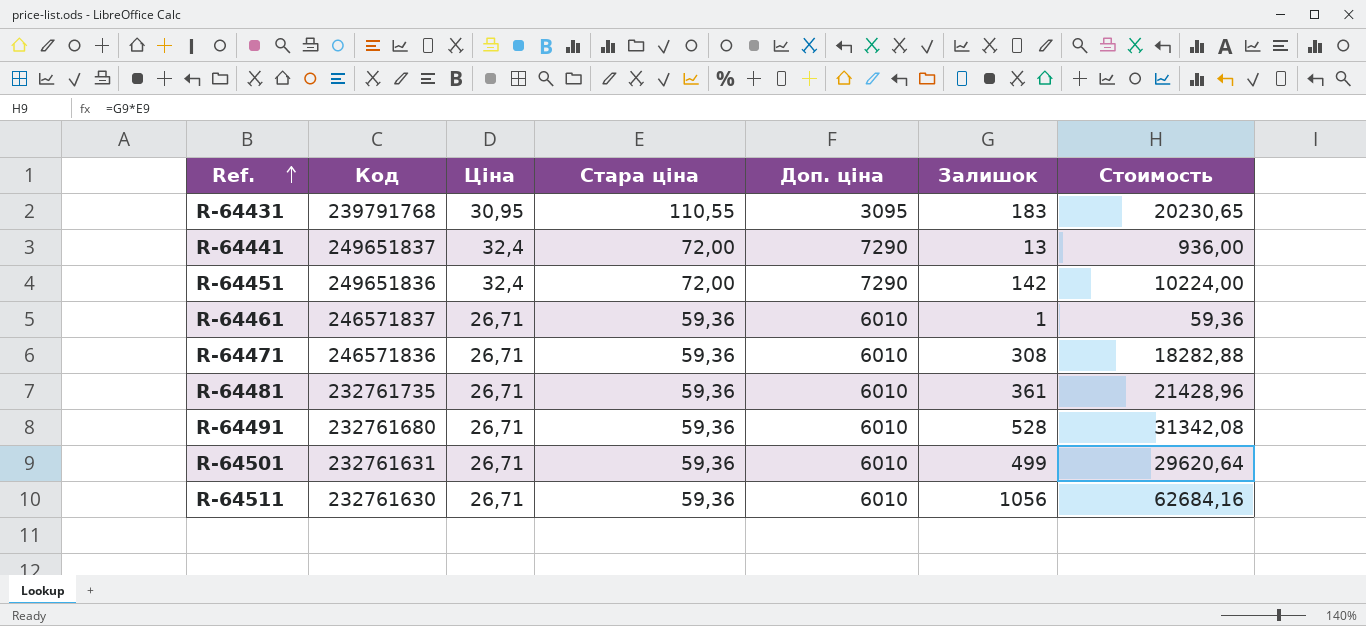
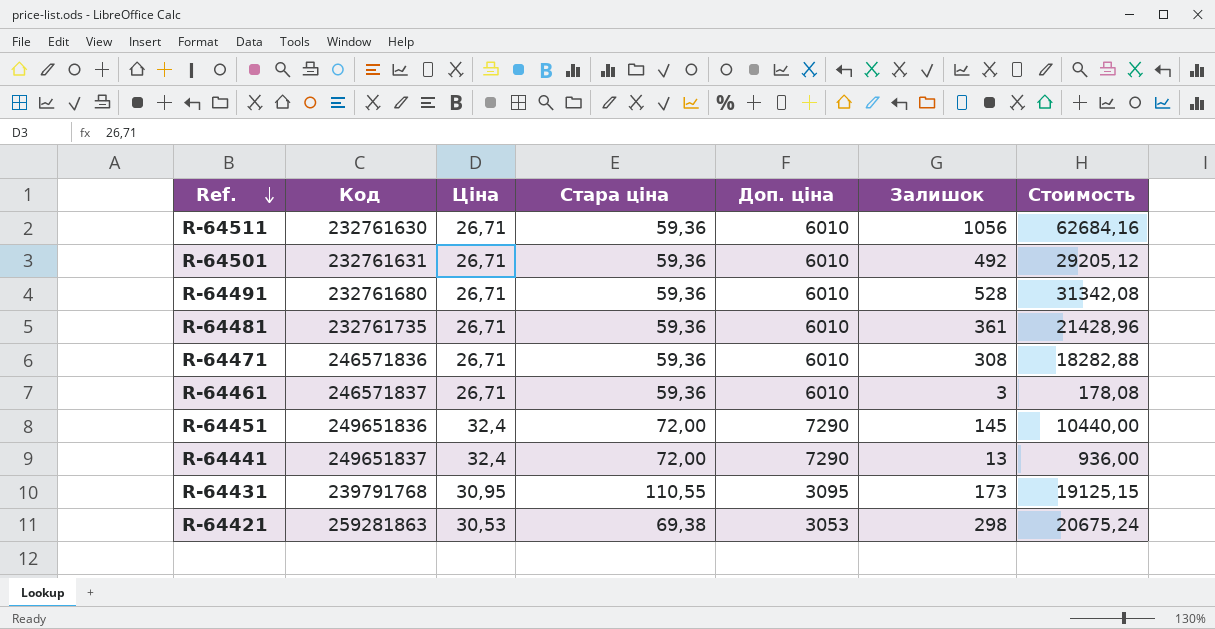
row order: Ref. ascending -> Ref. descending
R-64501 | Залишок: 499 -> 492
R-64501 | Стоимость: 29620,64 -> 29205,12
R-64461 | Залишок: 1 -> 3
R-64461 | Стоимость: 59,36 -> 178,08
R-64451 | Залишок: 142 -> 145
R-64451 | Стоимость: 10224,00 -> 10440,00
R-64431 | Залишок: 183 -> 173
R-64431 | Стоимость: 20230,65 -> 19125,15
row R-64421: none -> 259281863 | 30,53 | 69,38 | 3053 | 298 | 20675,24

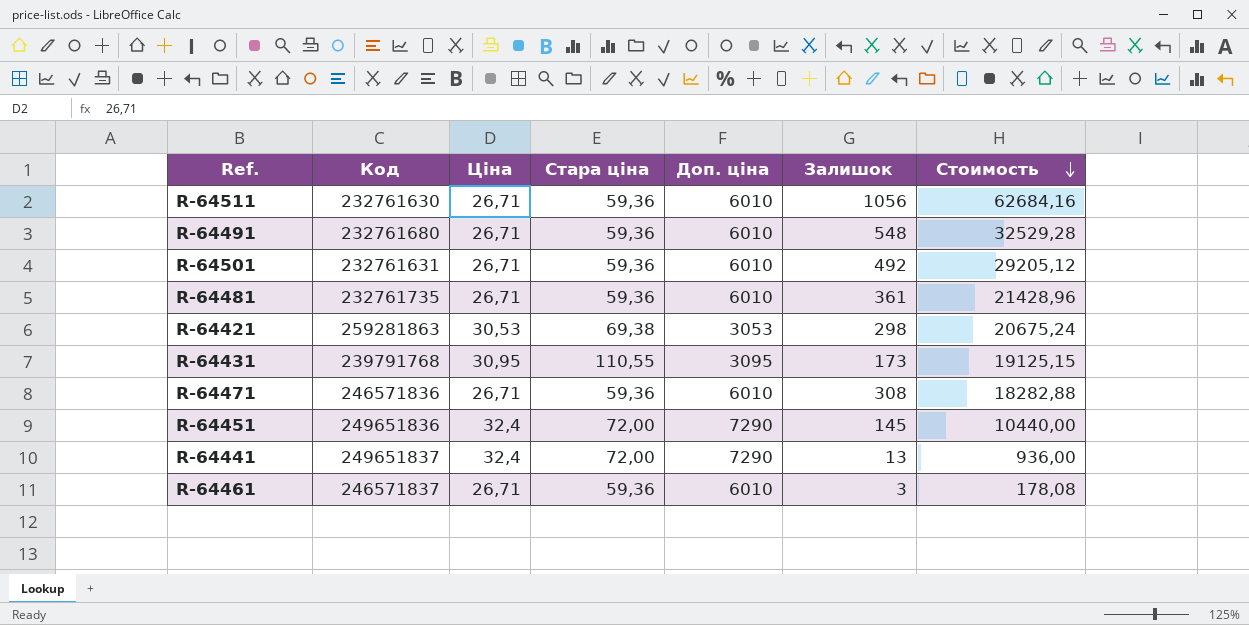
row order: Ref. descending -> Стоимость descending
R-64491 | Залишок: 528 -> 548
R-64491 | Стоимость: 31342,08 -> 32529,28

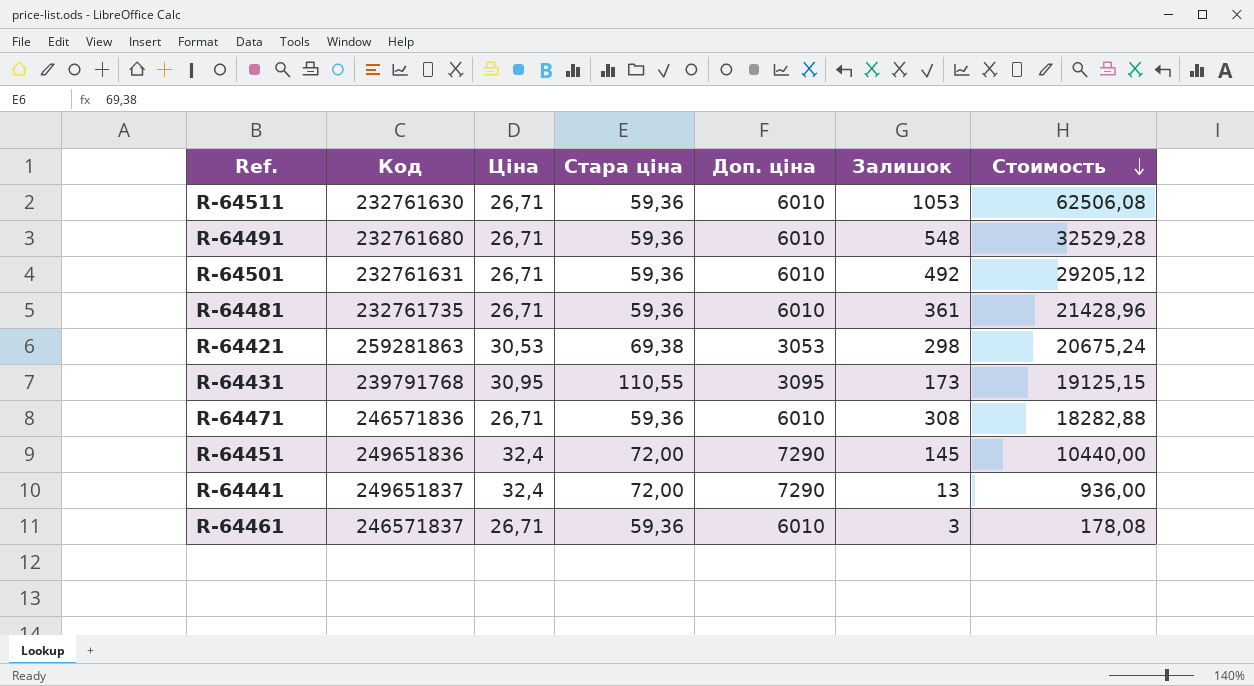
R-64511 | Залишок: 1056 -> 1053
R-64511 | Стоимость: 62684,16 -> 62506,08

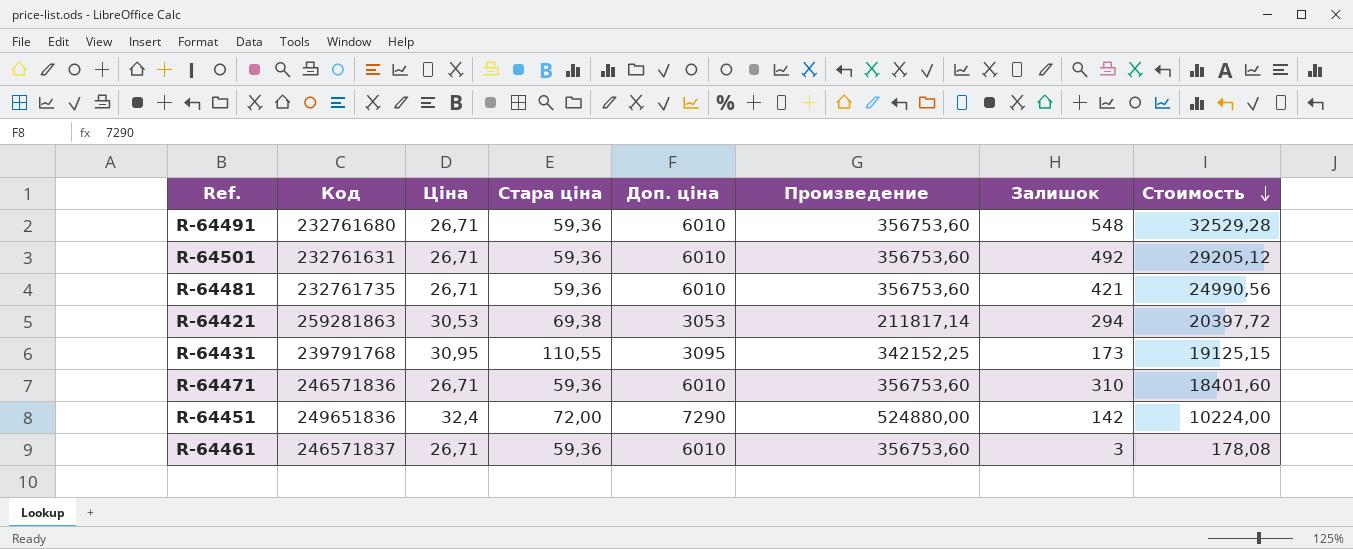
column Произведение | formula: none -> [Стара ціна] * [Доп. ціна]
row R-64511: 232761630 | 26,71 | 59,36 | 6010 | 1053 | 62506,08 -> none
row R-64441: 249651837 | 32,4 | 72,00 | 7290 | 13 | 936,00 -> none
R-64481 | Залишок: 361 -> 421
R-64481 | Стоимость: 21428,96 -> 24990,56
R-64421 | Залишок: 298 -> 294
R-64421 | Стоимость: 20675,24 -> 20397,72
R-64471 | Залишок: 308 -> 310
R-64471 | Стоимость: 18282,88 -> 18401,60
R-64451 | Залишок: 145 -> 142
R-64451 | Стоимость: 10440,00 -> 10224,00

